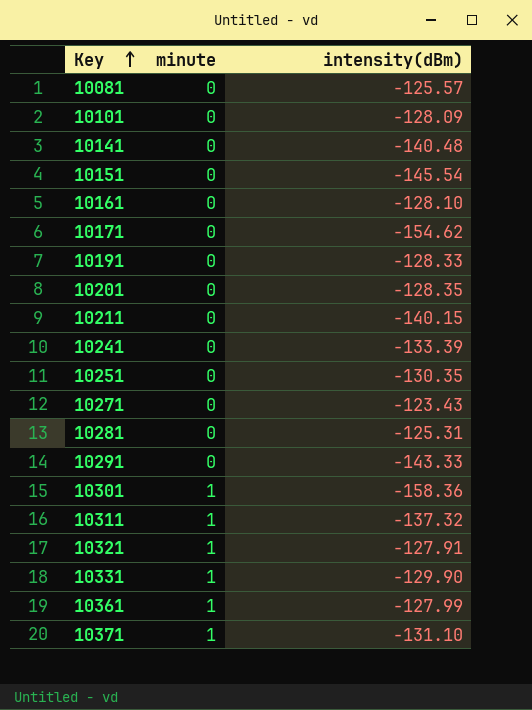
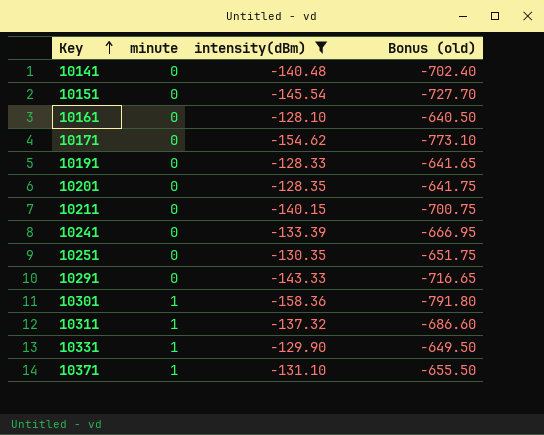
filter: none -> intensity(dBm) <= -128.10
column Bonus (old) | formula: none -> [intensity(dBm)] * 5

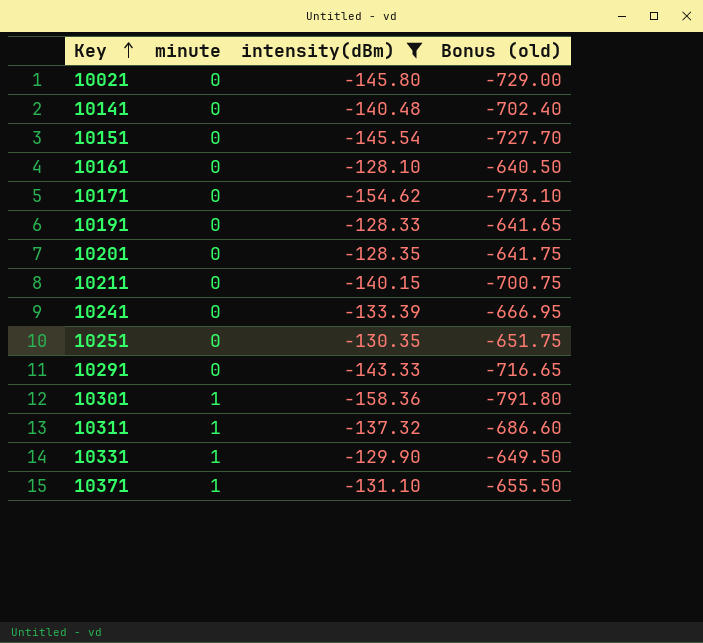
row 10021: none -> 0 | -145.80 | -729.00

